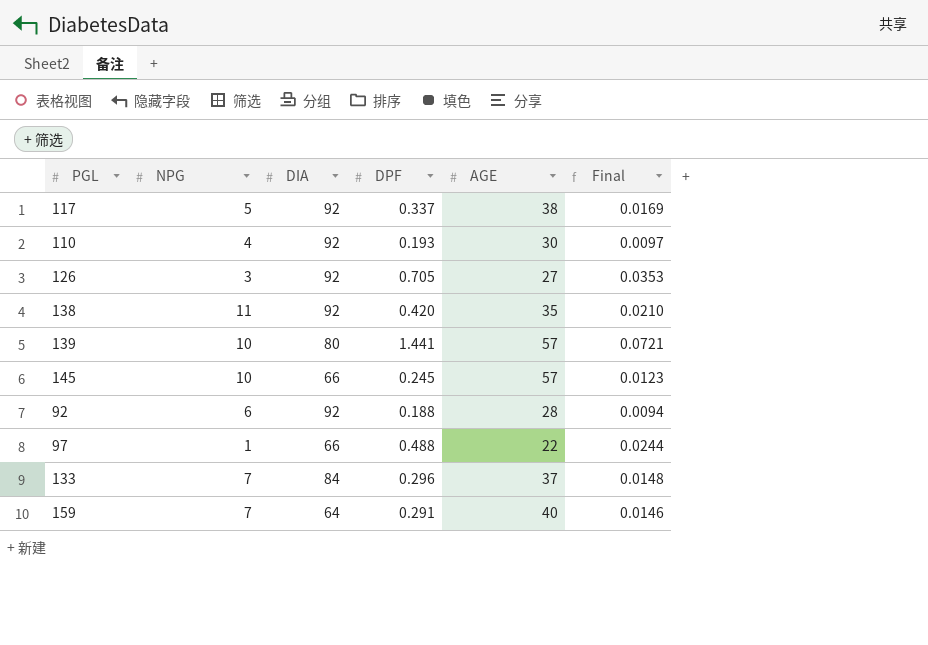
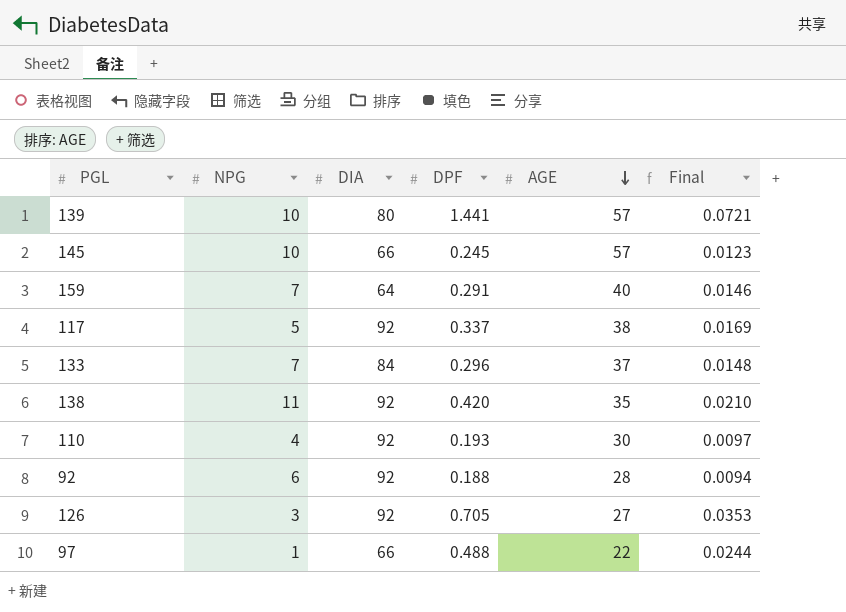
row order: none -> AGE descending

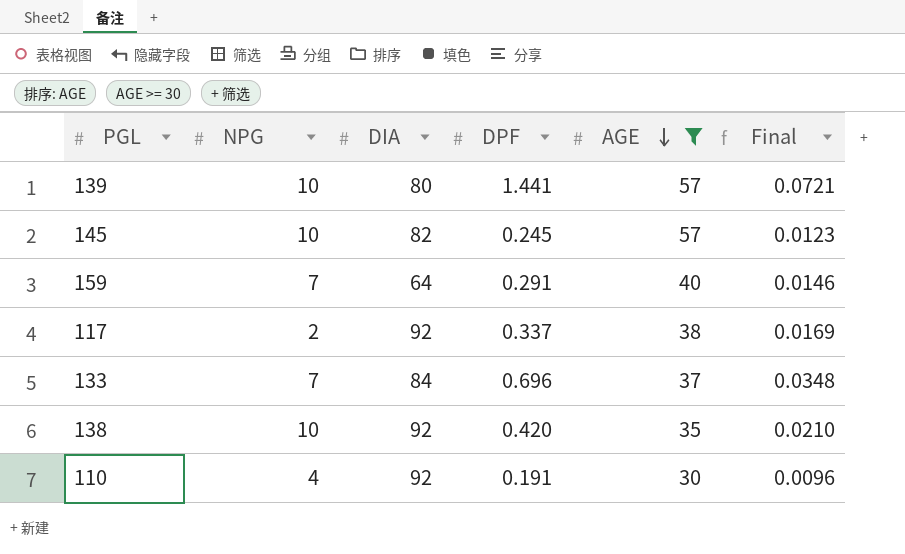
filter: none -> AGE >= 30
145 | DIA: 66 -> 82
117 | NPG: 5 -> 2
133 | DPF: 0.296 -> 0.696
133 | Final: 0.0148 -> 0.0348
138 | NPG: 11 -> 10
110 | DPF: 0.193 -> 0.191
110 | Final: 0.0097 -> 0.0096

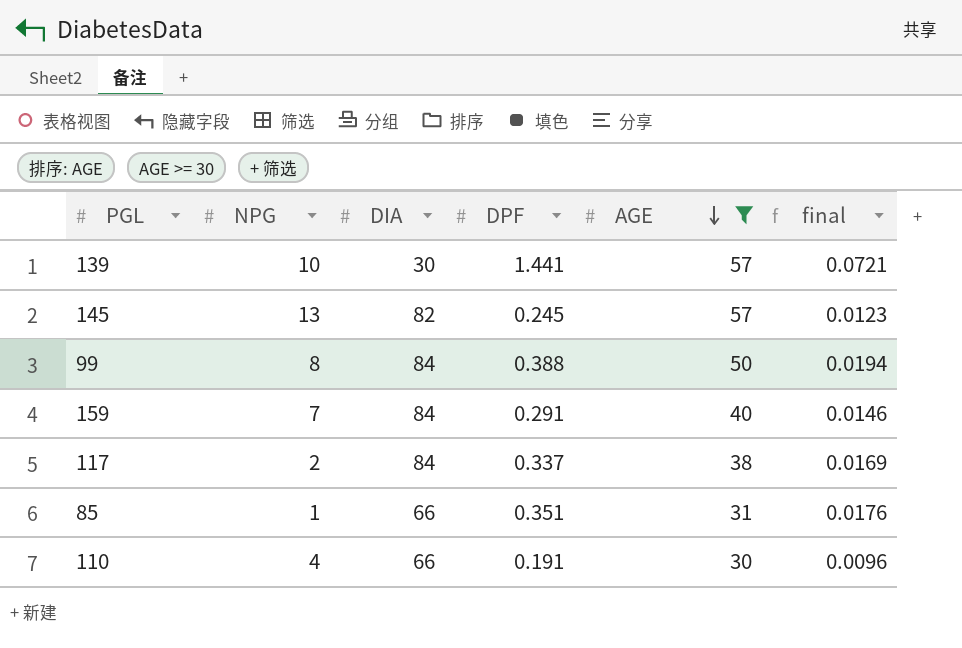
column name: Final -> final
row 133: 7 | 84 | 0.696 | 37 | 0.0348 -> none
row 138: 10 | 92 | 0.420 | 35 | 0.0210 -> none
139 | DIA: 80 -> 30
145 | NPG: 10 -> 13
row 99: none -> 8 | 84 | 0.388 | 50 | 0.0194
159 | DIA: 64 -> 84
117 | DIA: 92 -> 84
row 85: none -> 1 | 66 | 0.351 | 31 | 0.0176
110 | DIA: 92 -> 66

